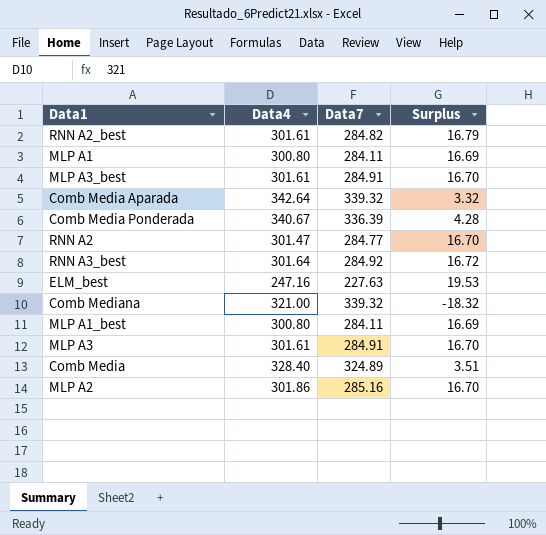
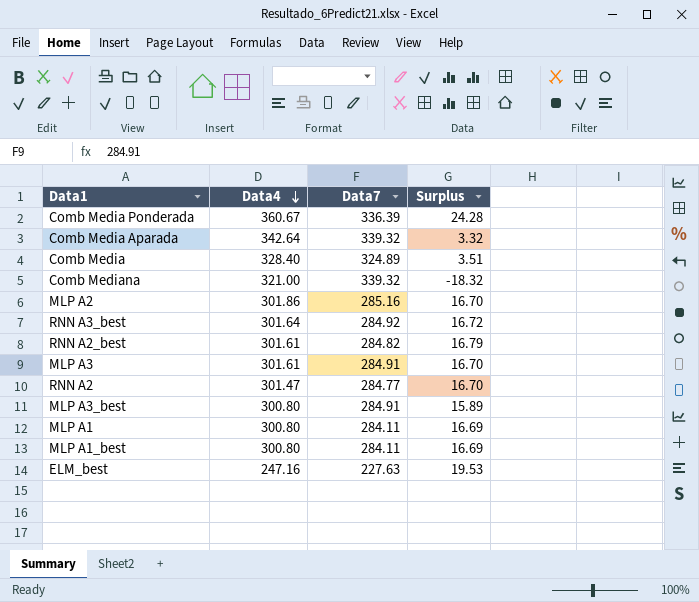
row order: none -> Data4 descending
Comb Media Ponderada | Data4: 340.67 -> 360.67
Comb Media Ponderada | Surplus: 4.28 -> 24.28
MLP A3_best | Data4: 301.61 -> 300.80
MLP A3_best | Surplus: 16.70 -> 15.89

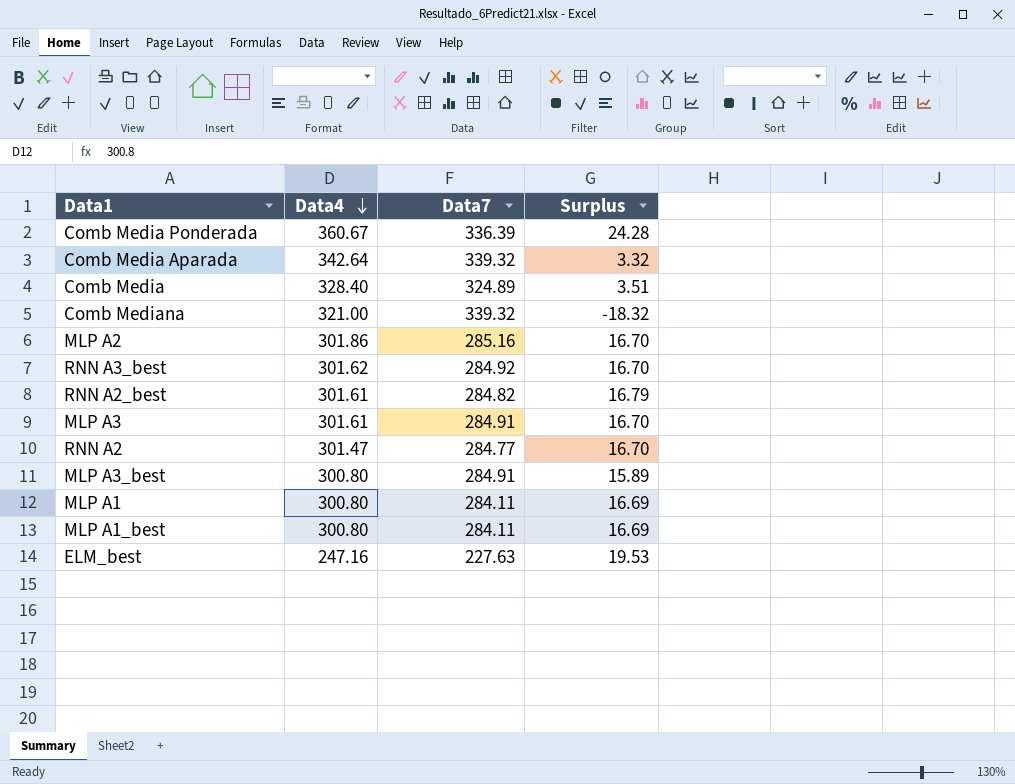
RNN A3_best | Data4: 301.64 -> 301.62
RNN A3_best | Surplus: 16.72 -> 16.70

